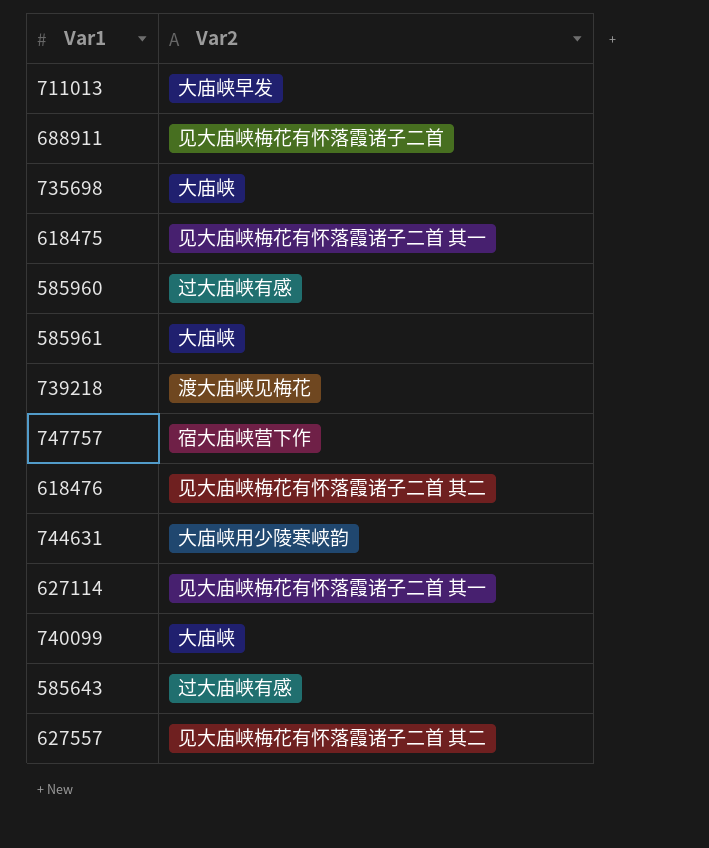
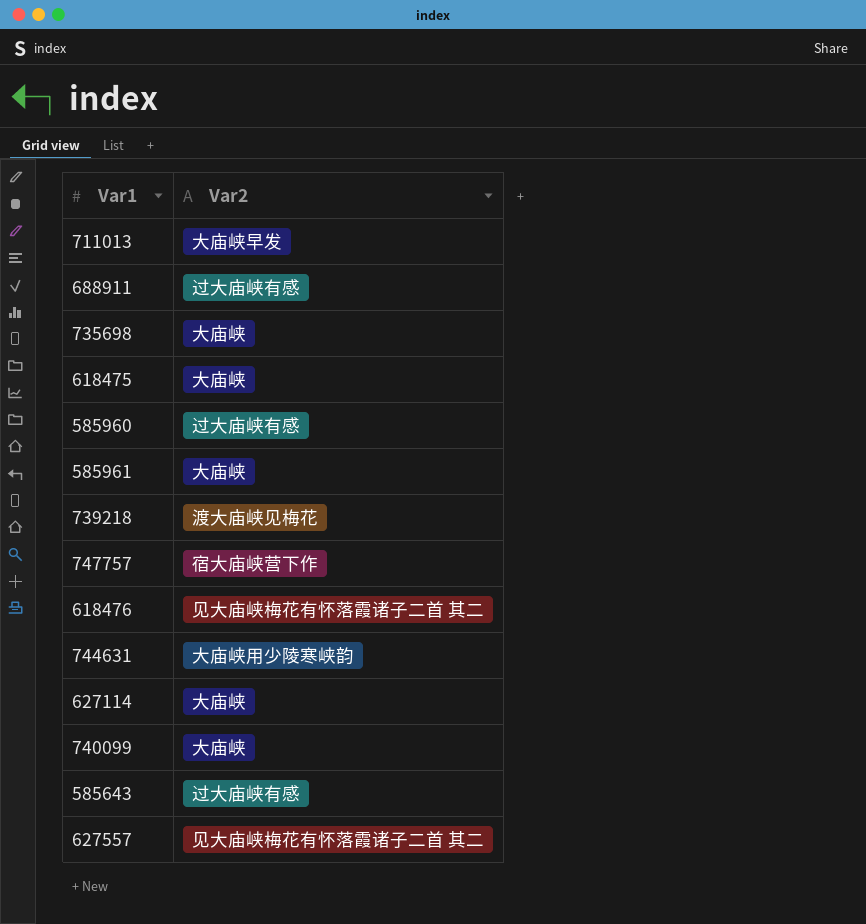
688911 | Var2: 见大庙峡梅花有怀落霞诸子二首 -> 过大庙峡有感
618475 | Var2: 见大庙峡梅花有怀落霞诸子二首 其一 -> 大庙峡
627114 | Var2: 见大庙峡梅花有怀落霞诸子二首 其一 -> 大庙峡

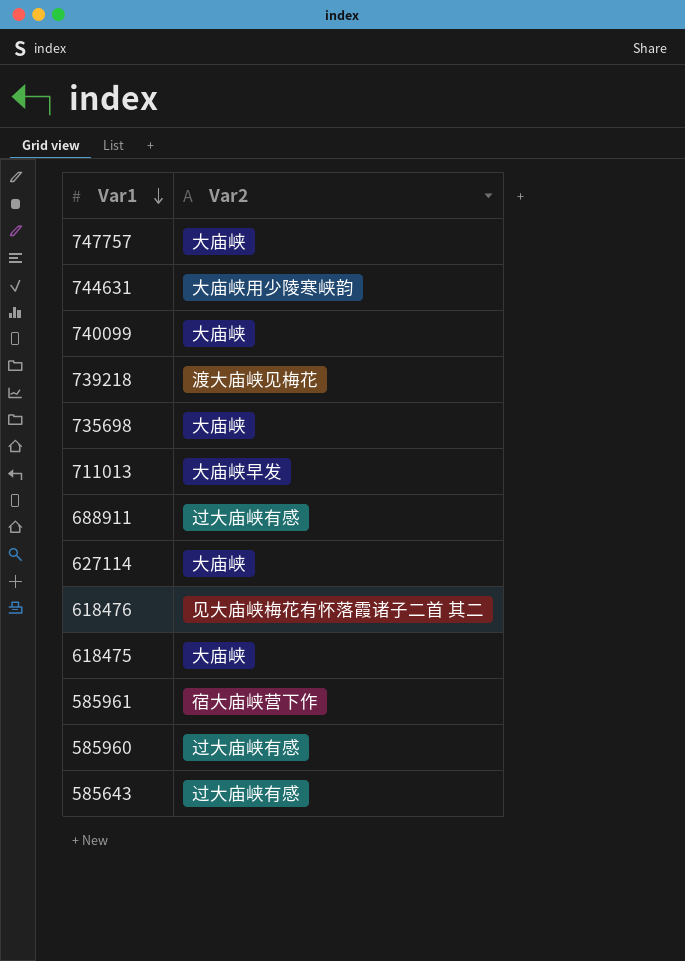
row order: none -> Var1 descending
row 627557: 见大庙峡梅花有怀落霞诸子二首 其二 -> none
747757 | Var2: 宿大庙峡营下作 -> 大庙峡
585961 | Var2: 大庙峡 -> 宿大庙峡营下作

